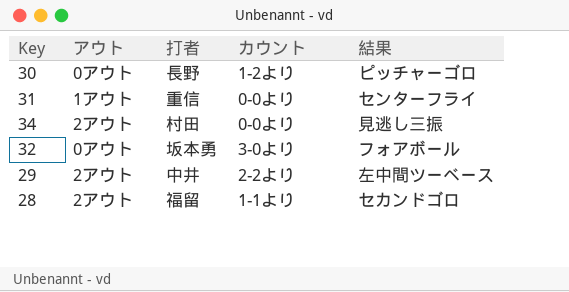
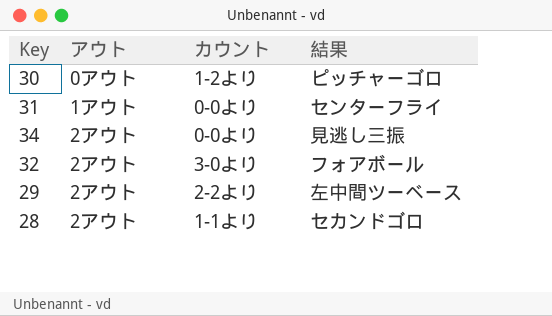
column 打者 | position: 3 -> none
32 | アウト: 0アウト -> 2アウト

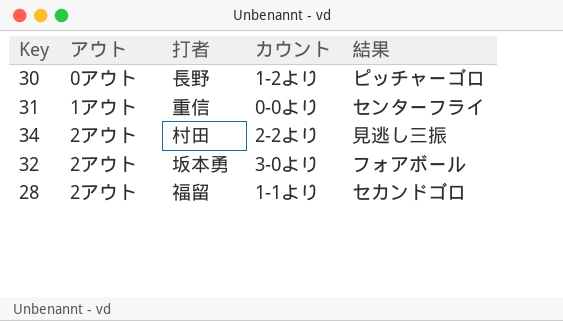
column 打者 | position: none -> 3
row 29: 2アウト | 2-2より | 左中間ツーベース -> none
34 | カウント: 0-0より -> 2-2より

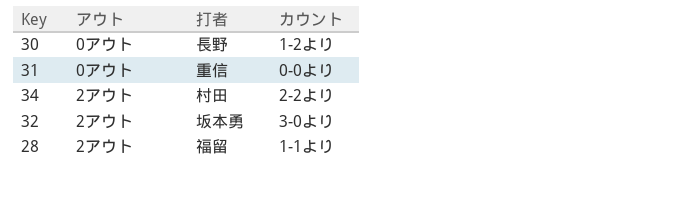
column 結果 | position: 5 -> none
31 | アウト: 1アウト -> 0アウト

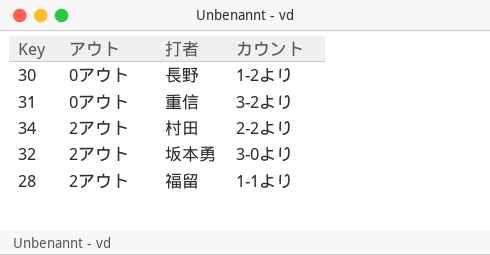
31 | カウント: 0-0より -> 3-2より

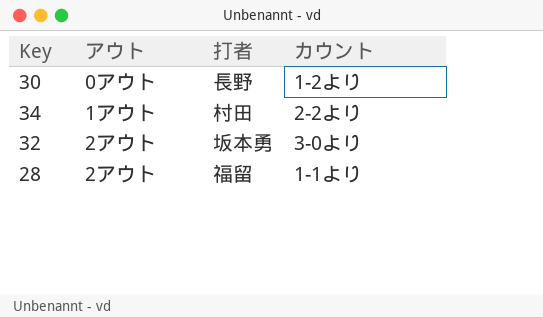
row 31: 0アウト | 重信 | 3-2より -> none
34 | アウト: 2アウト -> 1アウト

